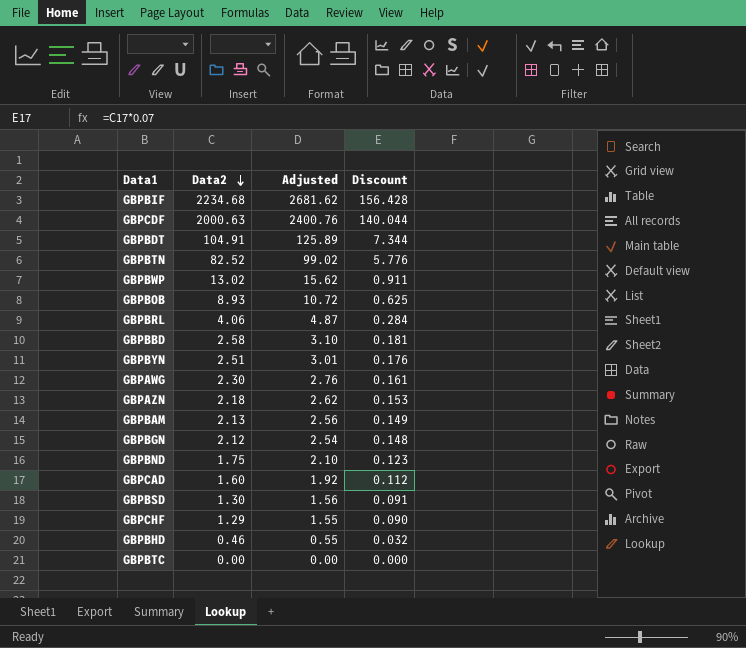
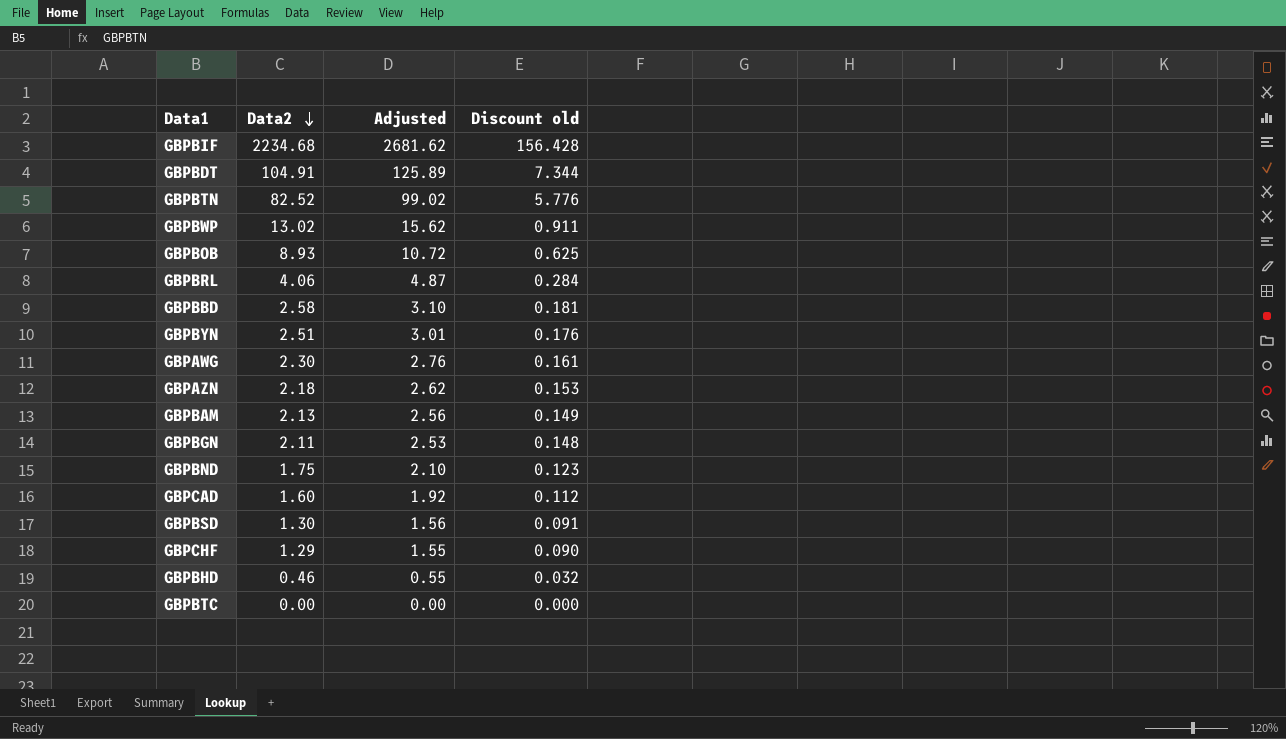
column name: Discount -> Discount old
row GBPCDF: 2000.63 | 2400.76 | 140.044 -> none
GBPBGN | Data2: 2.12 -> 2.11
GBPBGN | Adjusted: 2.54 -> 2.53

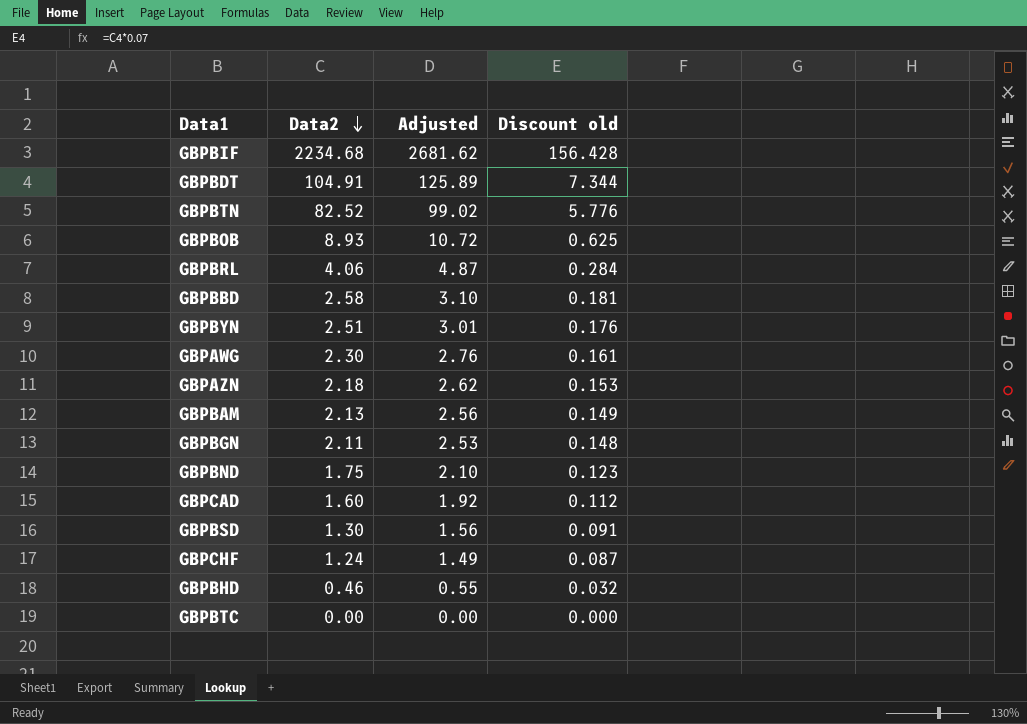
row GBPBWP: 13.02 | 15.62 | 0.911 -> none
GBPCHF | Data2: 1.29 -> 1.24
GBPCHF | Adjusted: 1.55 -> 1.49
GBPCHF | Discount old: 0.090 -> 0.087

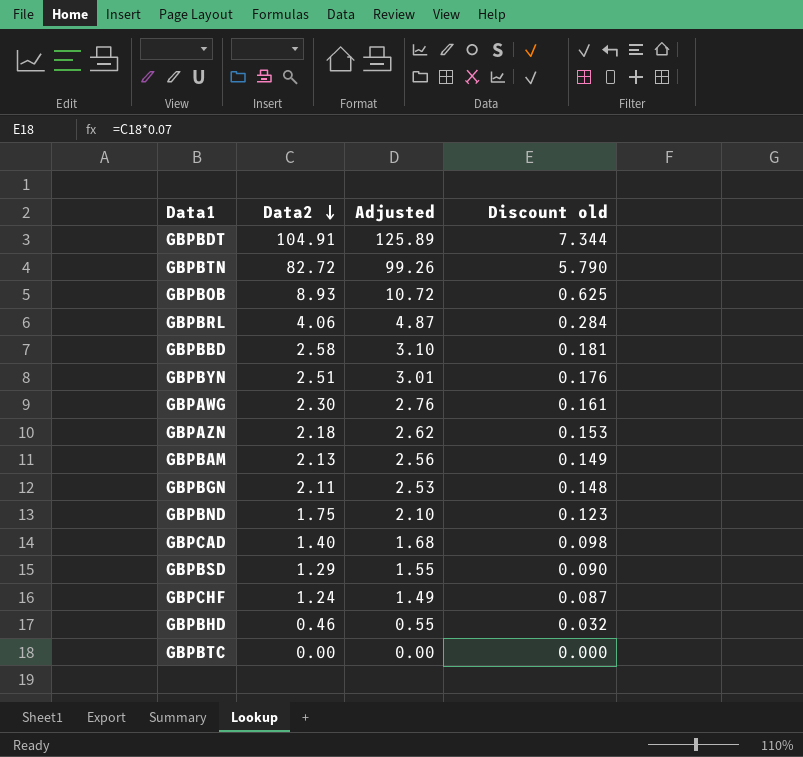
row GBPBIF: 2234.68 | 2681.62 | 156.428 -> none
GBPBTN | Data2: 82.52 -> 82.72
GBPBTN | Adjusted: 99.02 -> 99.26
GBPBTN | Discount old: 5.776 -> 5.790
GBPCAD | Data2: 1.60 -> 1.40
GBPCAD | Adjusted: 1.92 -> 1.68
GBPCAD | Discount old: 0.112 -> 0.098
GBPBSD | Data2: 1.30 -> 1.29
GBPBSD | Adjusted: 1.56 -> 1.55
GBPBSD | Discount old: 0.091 -> 0.090

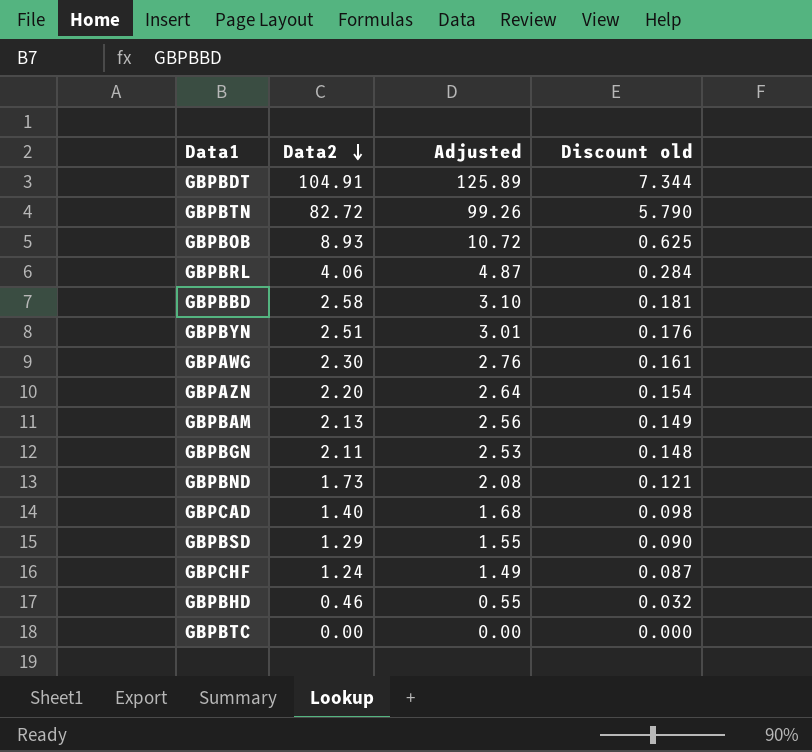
GBPAZN | Data2: 2.18 -> 2.20
GBPAZN | Adjusted: 2.62 -> 2.64
GBPAZN | Discount old: 0.153 -> 0.154
GBPBND | Data2: 1.75 -> 1.73
GBPBND | Adjusted: 2.10 -> 2.08
GBPBND | Discount old: 0.123 -> 0.121

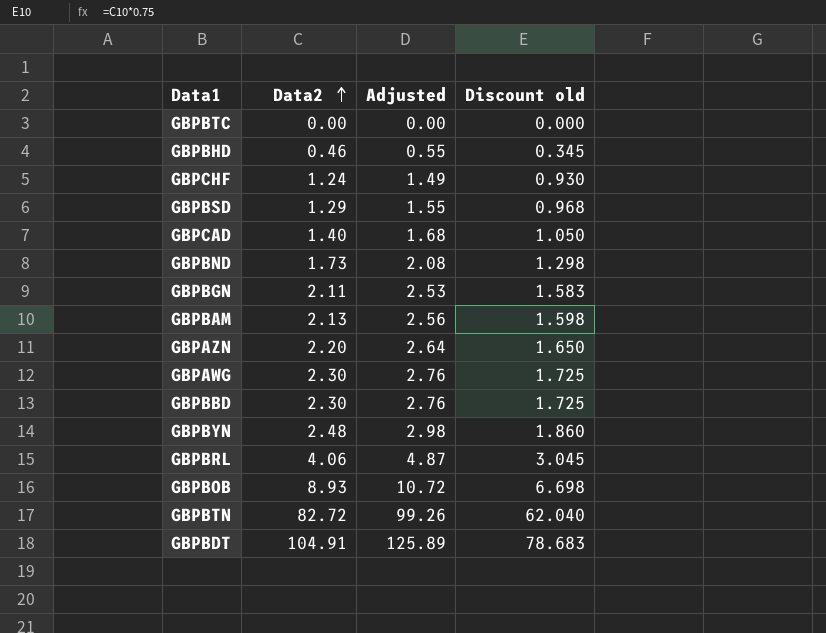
row order: Data2 descending -> Data2 ascending
column Discount old | formula: [Data2] * 0.07 -> [Data2] * 0.75
GBPBBD | Data2: 2.58 -> 2.30
GBPBBD | Adjusted: 3.10 -> 2.76
GBPBYN | Data2: 2.51 -> 2.48
GBPBYN | Adjusted: 3.01 -> 2.98

